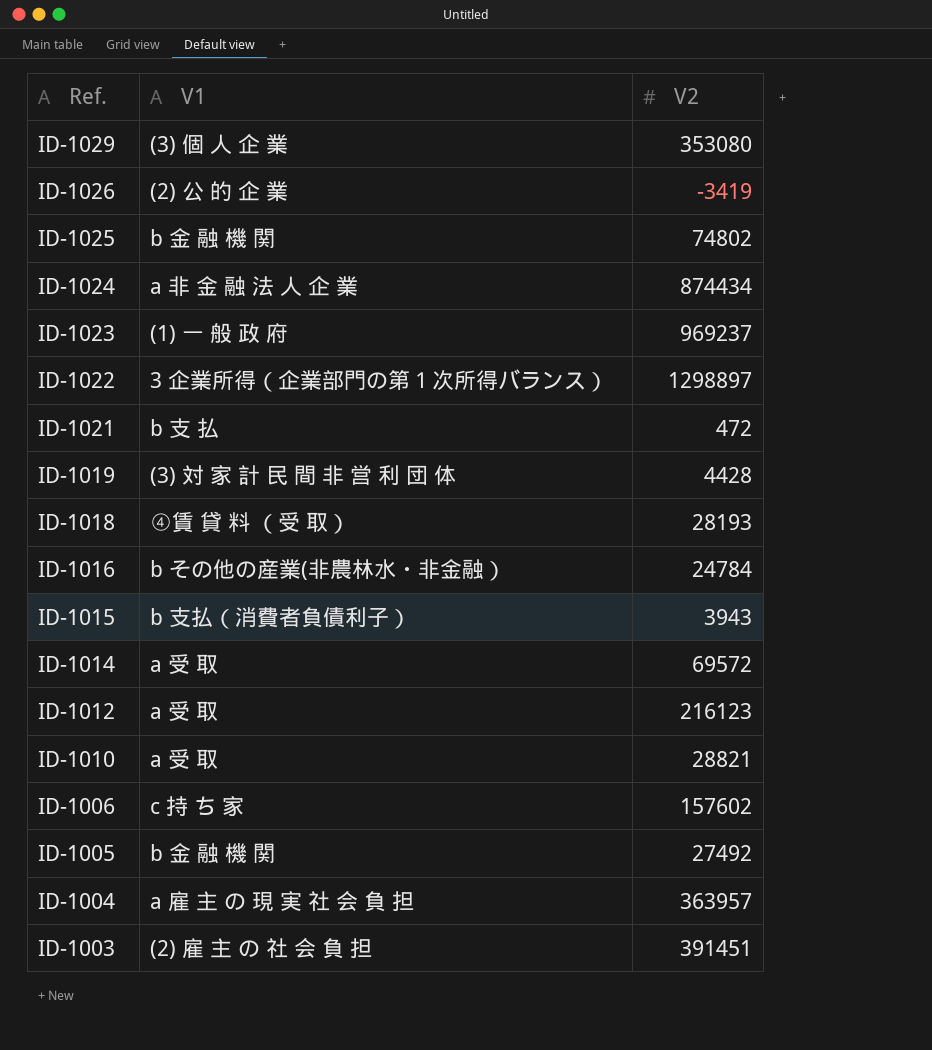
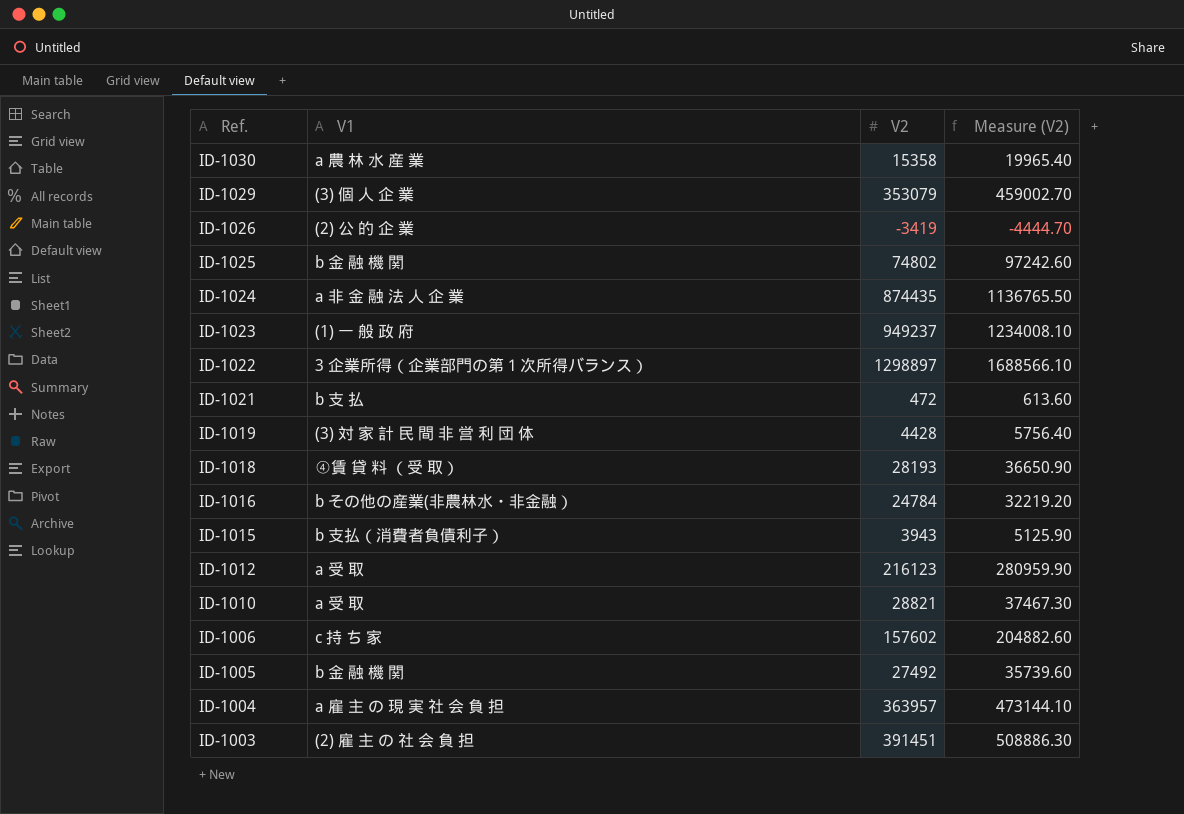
column Measure (V2) | formula: none -> [V2] * 1.3
row ID-1014: a 受 取 | 69572 -> none
row ID-1030: none -> a 農 林 水 産 業 | 15358 | 19965.40
ID-1029 | V2: 353080 -> 353079
ID-1024 | V2: 874434 -> 874435
ID-1023 | V2: 969237 -> 949237

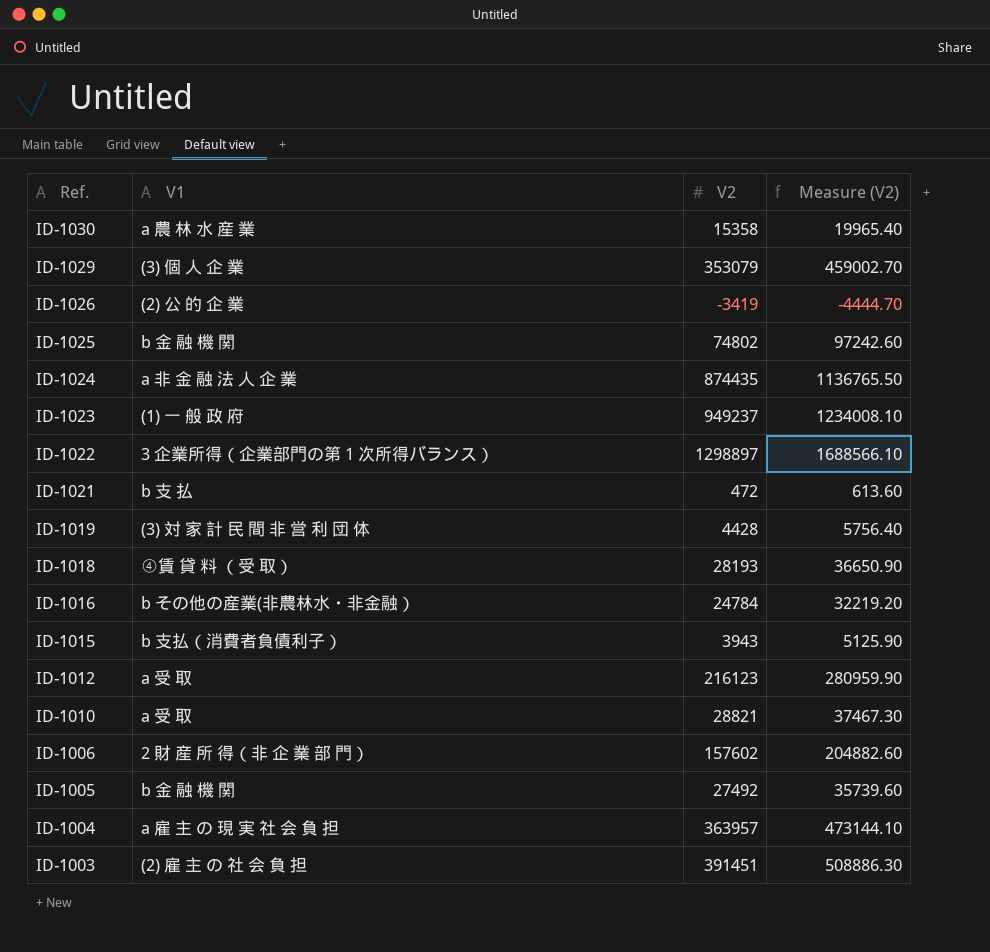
ID-1006 | V1: c 持 ち 家 -> 2 財 産 所 得（非 企 業 部 門）

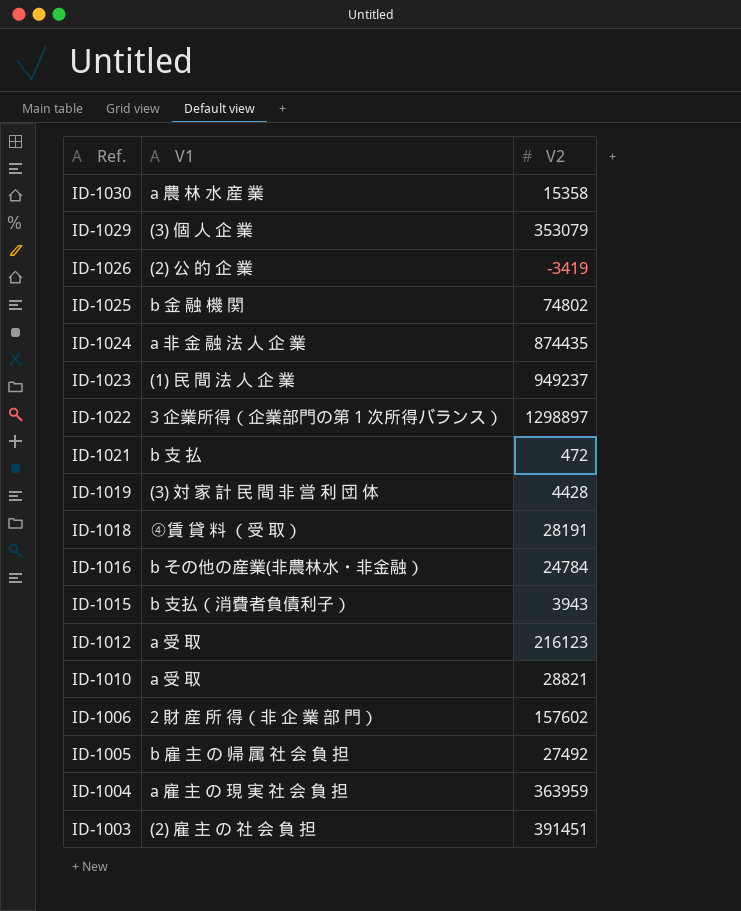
column Measure (V2) | formula: [V2] * 1.3 -> none
ID-1023 | V1: (1) 一 般 政 府 -> (1) 民 間 法 人 企 業
ID-1018 | V2: 28193 -> 28191
ID-1005 | V1: b 金 融 機 関 -> b 雇 主 の 帰 属 社 会 負 担
ID-1004 | V2: 363957 -> 363959

